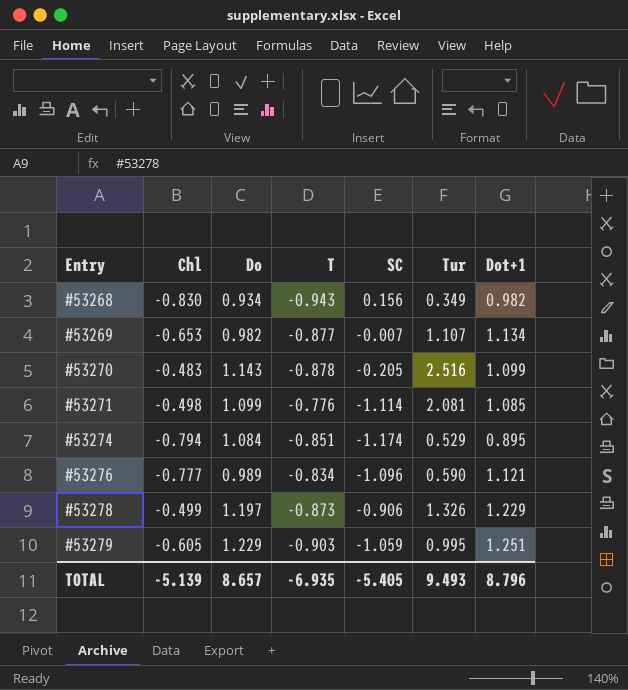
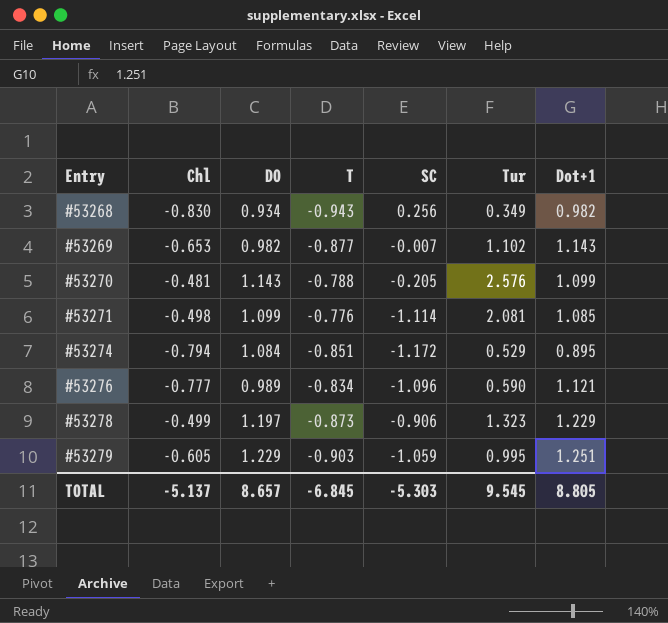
column name: Do -> DO
#53268 | SC: 0.156 -> 0.256
#53269 | Tur: 1.107 -> 1.102
#53269 | Dot+1: 1.134 -> 1.143
#53270 | Chl: -0.483 -> -0.481
#53270 | T: -0.878 -> -0.788
#53270 | Tur: 2.516 -> 2.576
#53274 | SC: -1.174 -> -1.172
#53278 | Tur: 1.326 -> 1.323
TOTAL | Chl: -5.139 -> -5.137
TOTAL | T: -6.935 -> -6.845
TOTAL | SC: -5.405 -> -5.303
TOTAL | Tur: 9.493 -> 9.545
TOTAL | Dot+1: 8.796 -> 8.805

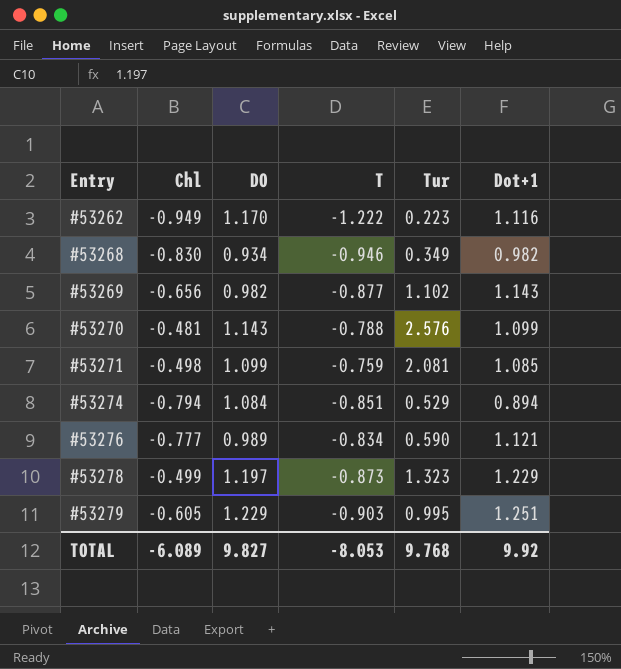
column SC | position: 5 -> none
row #53262: none -> -0.949 | 1.170 | -1.222 | 0.223 | 1.116
#53268 | T: -0.943 -> -0.946
#53269 | Chl: -0.653 -> -0.656
#53271 | T: -0.776 -> -0.759
#53274 | Dot+1: 0.895 -> 0.894
TOTAL | Chl: -5.137 -> -6.089
TOTAL | DO: 8.657 -> 9.827
TOTAL | T: -6.845 -> -8.053
TOTAL | Tur: 9.545 -> 9.768
TOTAL | Dot+1: 8.805 -> 9.92

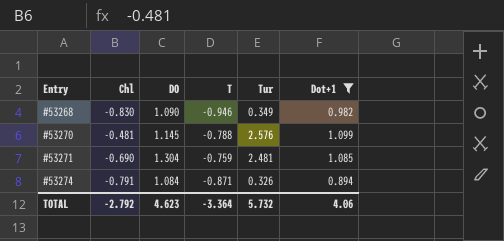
filter: none -> Dot+1 <= 1.099
#53268 | DO: 0.934 -> 1.090
#53270 | DO: 1.143 -> 1.145
#53271 | Chl: -0.498 -> -0.690
#53271 | DO: 1.099 -> 1.304
#53271 | Tur: 2.081 -> 2.481
#53274 | Chl: -0.794 -> -0.791
#53274 | T: -0.851 -> -0.871
#53274 | Tur: 0.529 -> 0.326
TOTAL | Chl: -6.089 -> -2.792
TOTAL | DO: 9.827 -> 4.623
TOTAL | T: -8.053 -> -3.364
TOTAL | Tur: 9.768 -> 5.732
TOTAL | Dot+1: 9.92 -> 4.06

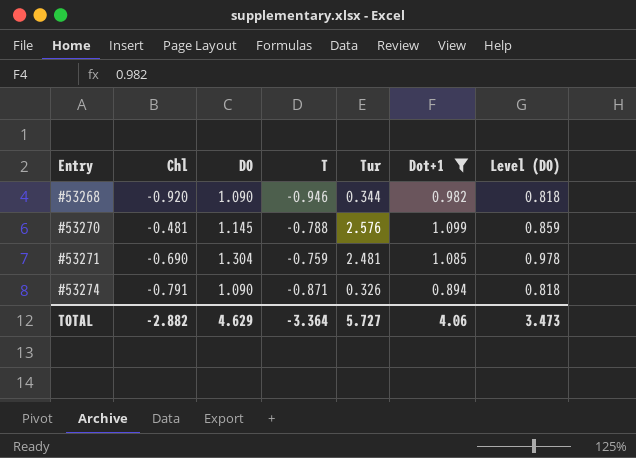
column Level (DO) | formula: none -> [DO] * 0.75
#53268 | Chl: -0.830 -> -0.920
#53268 | Tur: 0.349 -> 0.344
#53274 | DO: 1.084 -> 1.090
TOTAL | Chl: -2.792 -> -2.882
TOTAL | DO: 4.623 -> 4.629
TOTAL | Tur: 5.732 -> 5.727

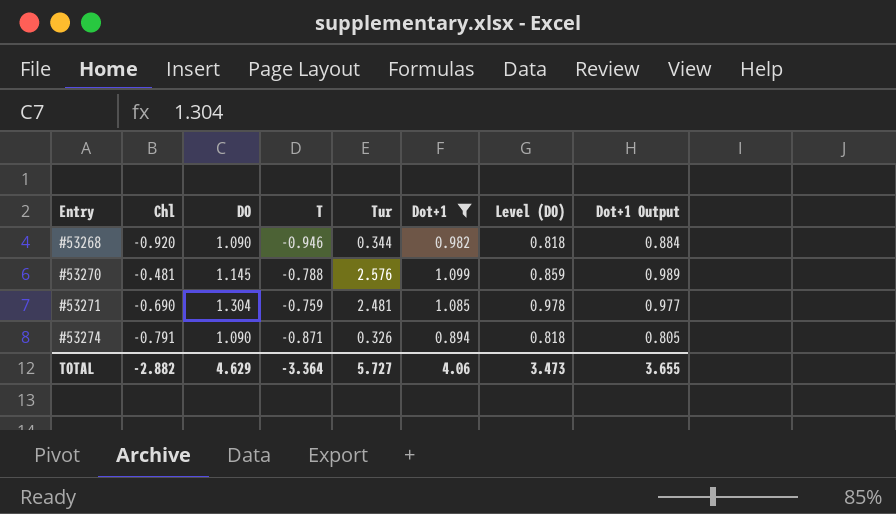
column Dot+1 Output | formula: none -> [Dot+1] * 0.9

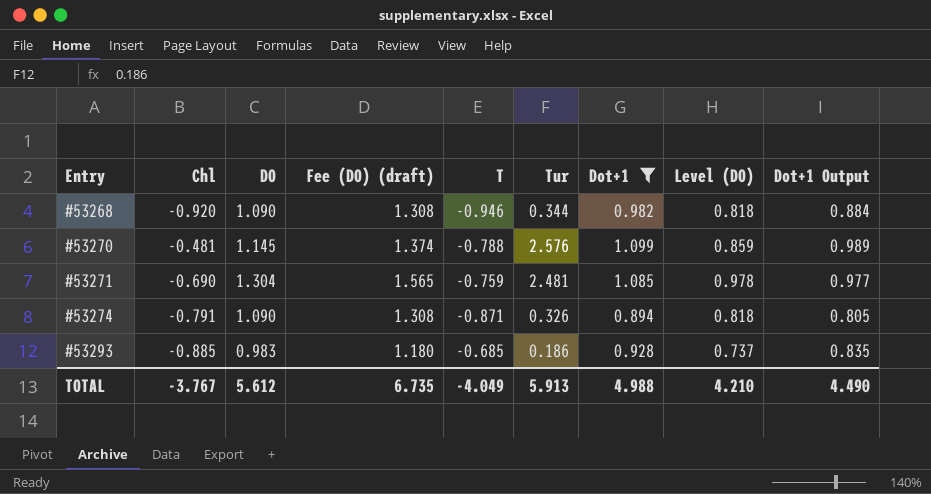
column Fee (DO) (draft) | formula: none -> [DO] * 1.2
row #53293: none -> -0.885 | 0.983 | 1.180 | -0.685 | 0.186 | 0.928 | 0.737 | 0.835
TOTAL | Chl: -2.882 -> -3.767
TOTAL | DO: 4.629 -> 5.612
TOTAL | T: -3.364 -> -4.049
TOTAL | Tur: 5.727 -> 5.913
TOTAL | Dot+1: 4.06 -> 4.988
TOTAL | Level (DO): 3.473 -> 4.210
TOTAL | Dot+1 Output: 3.655 -> 4.490

